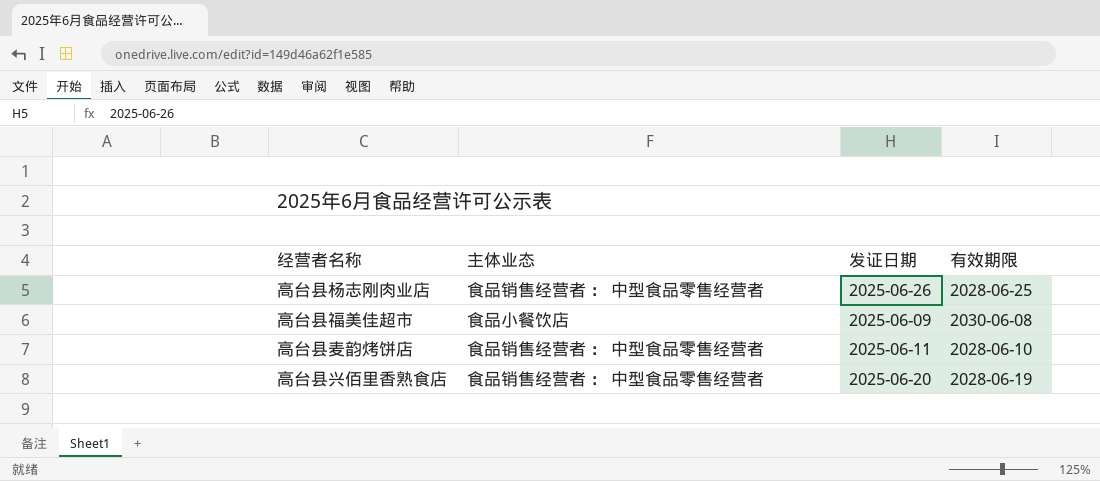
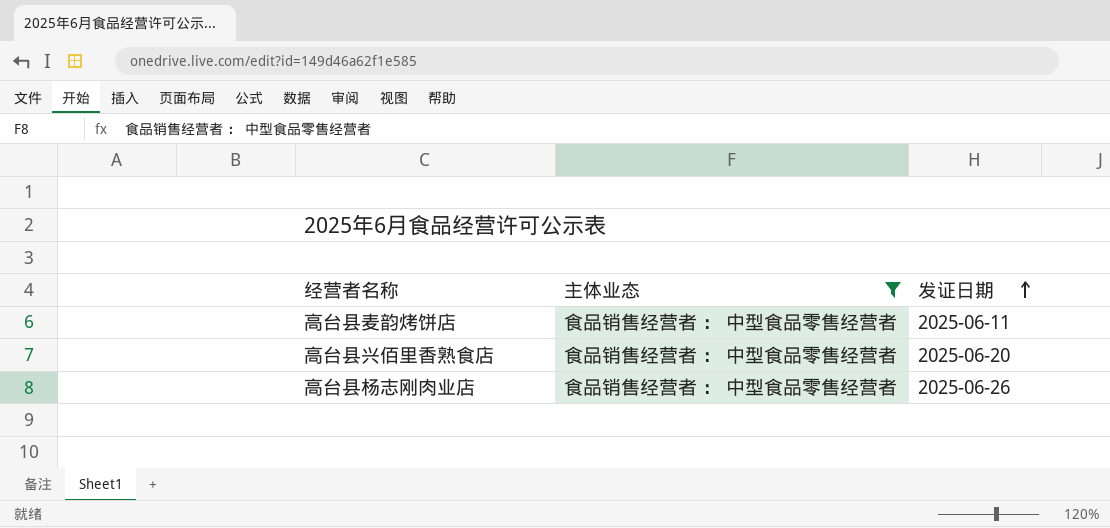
filter: none -> 主体业态 = 食品销售经营者 ： 中型食品零售经营者
row order: none -> 发证日期 ascending
column 有效期限 | position: 4 -> none

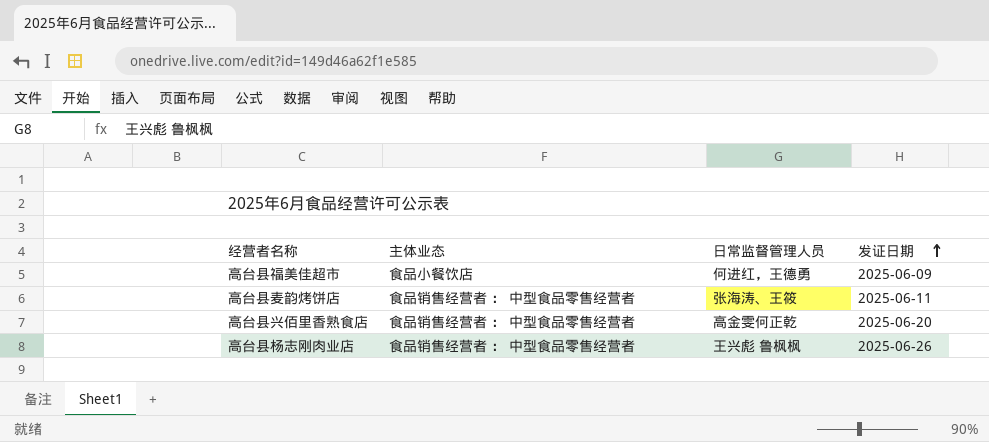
filter: 主体业态 = 食品销售经营者 ： 中型食品零售经营者 -> none
column 日常监督管理人员 | position: none -> 3

